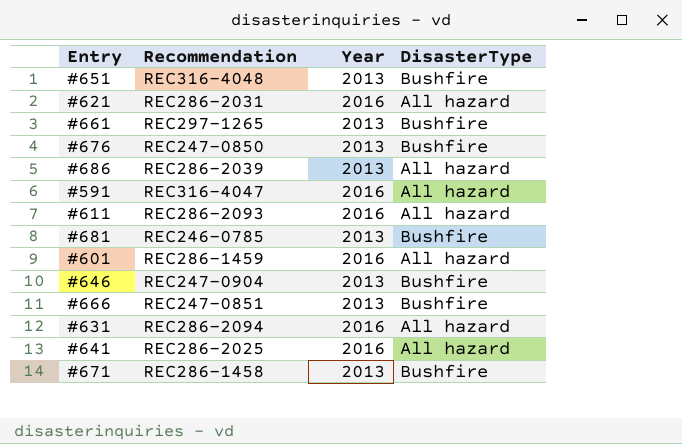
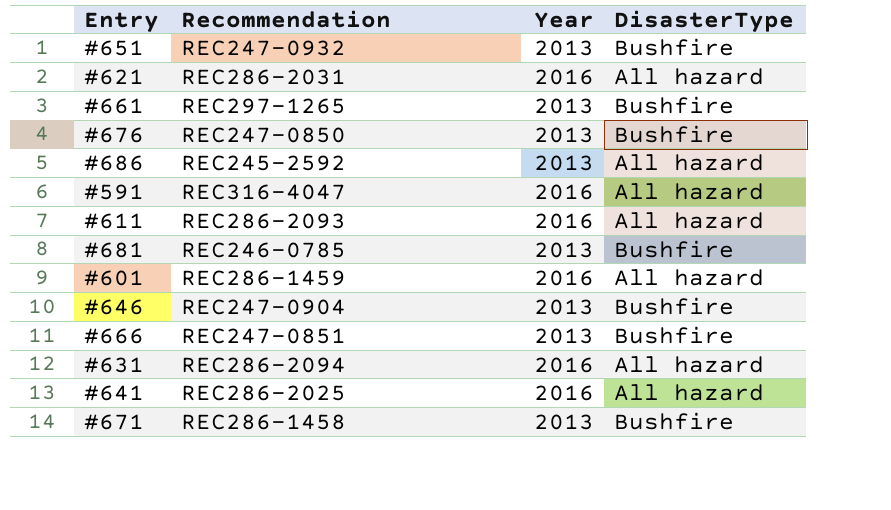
#651 | Recommendation: REC316-4048 -> REC247-0932
#686 | Recommendation: REC286-2039 -> REC245-2592

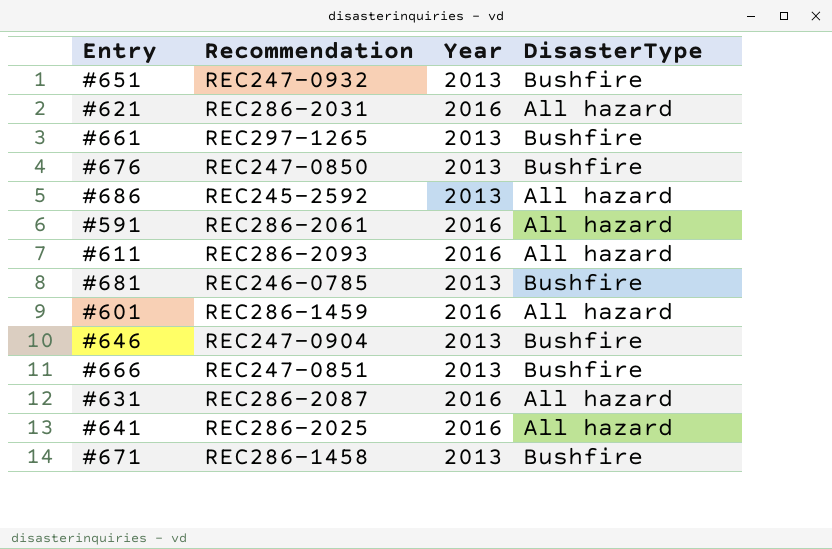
#591 | Recommendation: REC316-4047 -> REC286-2061
#631 | Recommendation: REC286-2094 -> REC286-2087

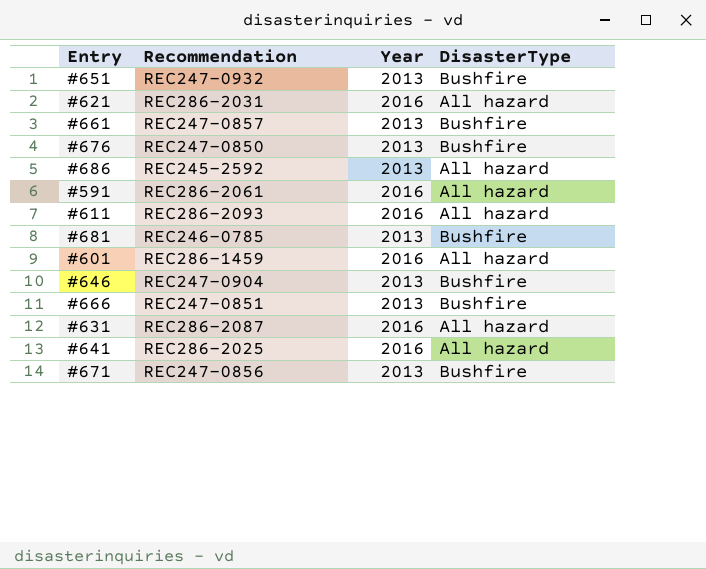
#661 | Recommendation: REC297-1265 -> REC247-0857
#671 | Recommendation: REC286-1458 -> REC247-0856

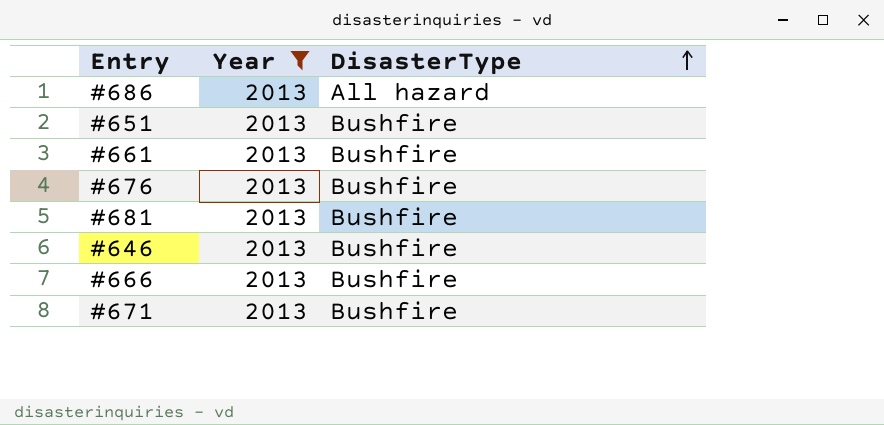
filter: none -> Year = 2013
row order: none -> DisasterType ascending
column Recommendation | position: 2 -> none

